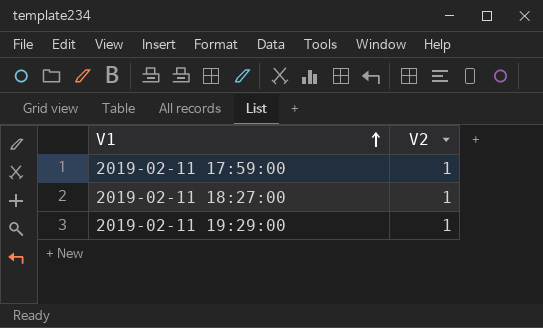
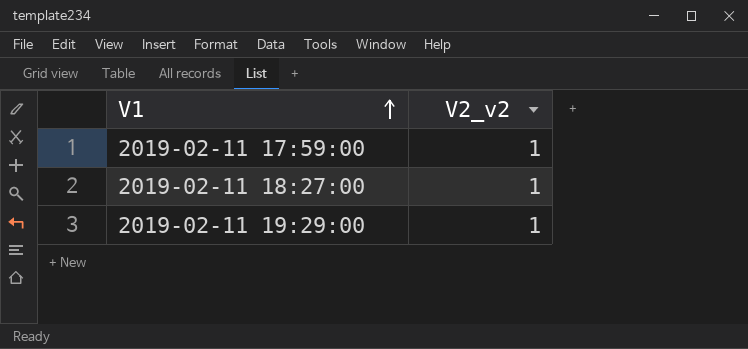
column name: V2 -> V2_v2

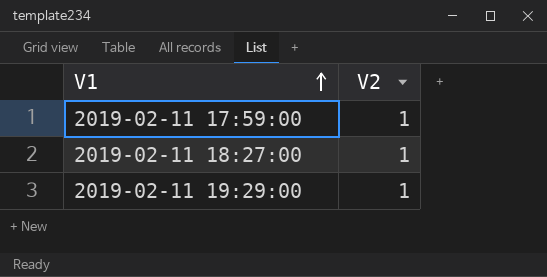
column name: V2_v2 -> V2

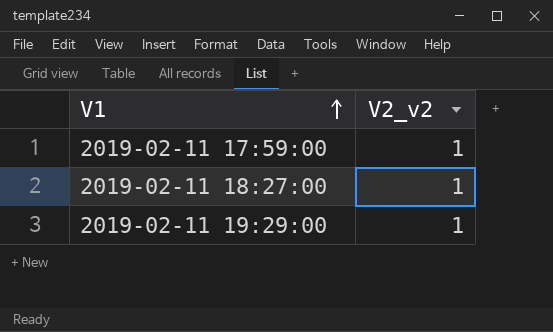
column name: V2 -> V2_v2

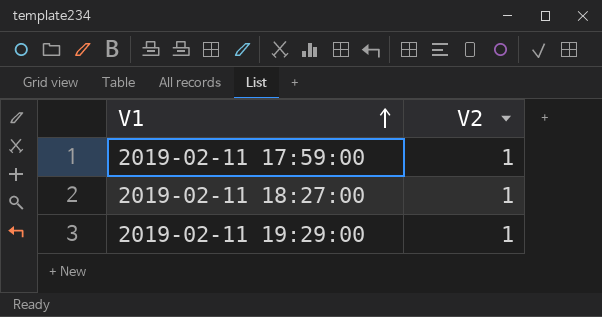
column name: V2_v2 -> V2

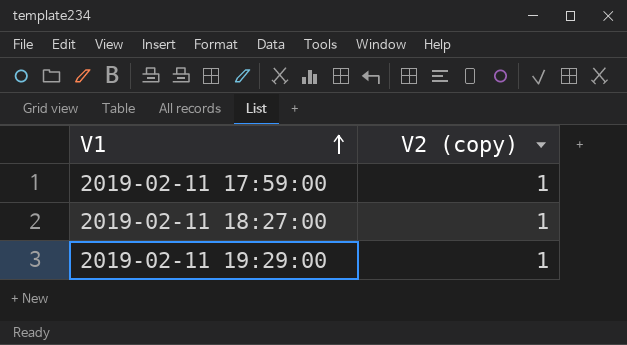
column name: V2 -> V2 (copy)

